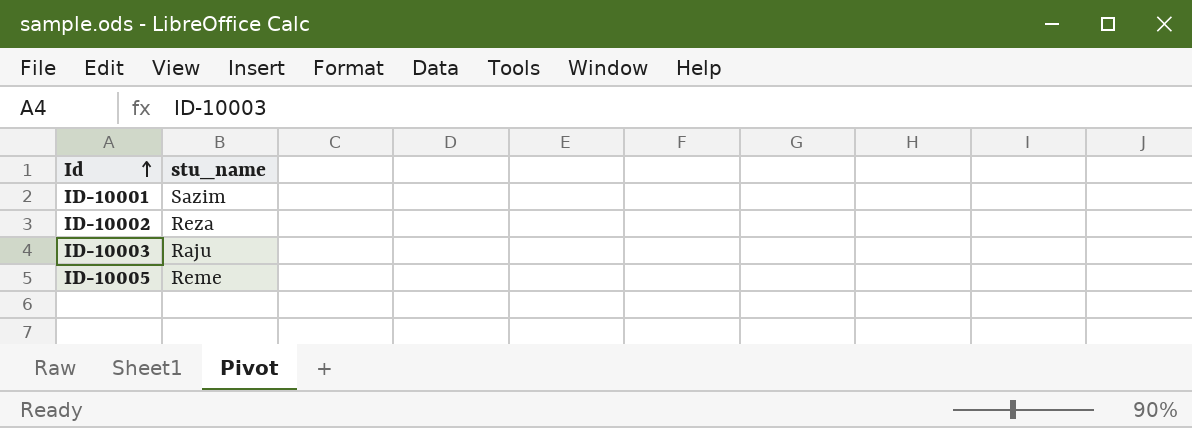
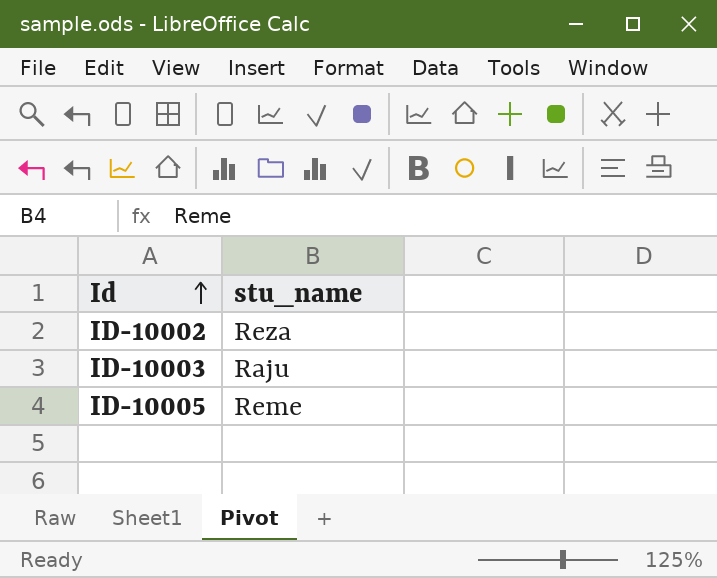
row ID-10001: Sazim -> none

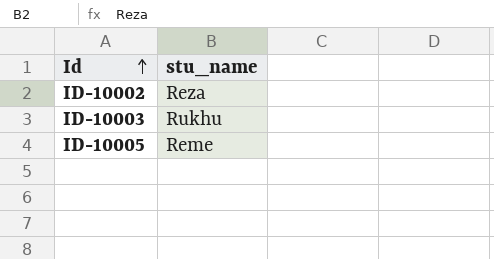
ID-10003 | stu_name: Raju -> Rukhu

